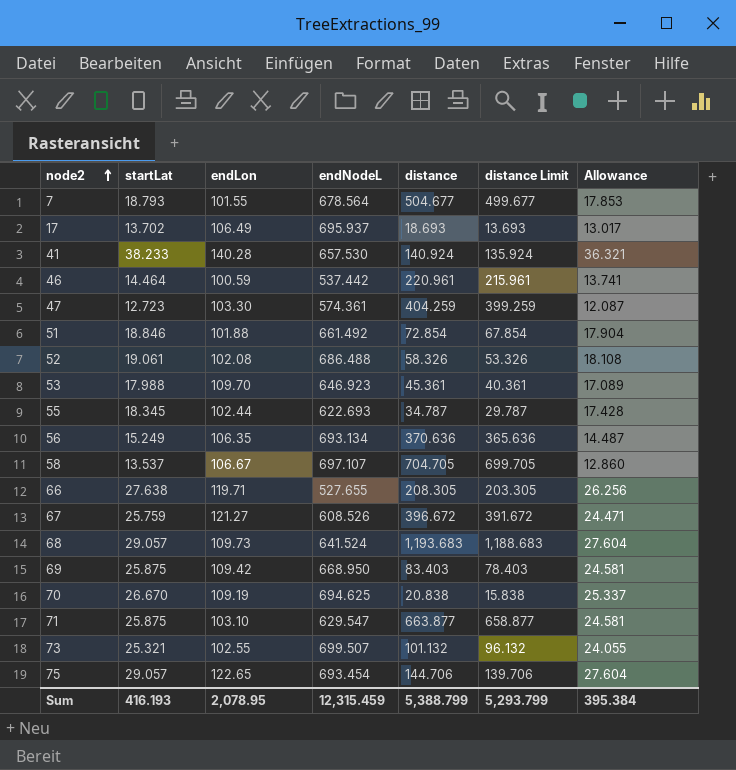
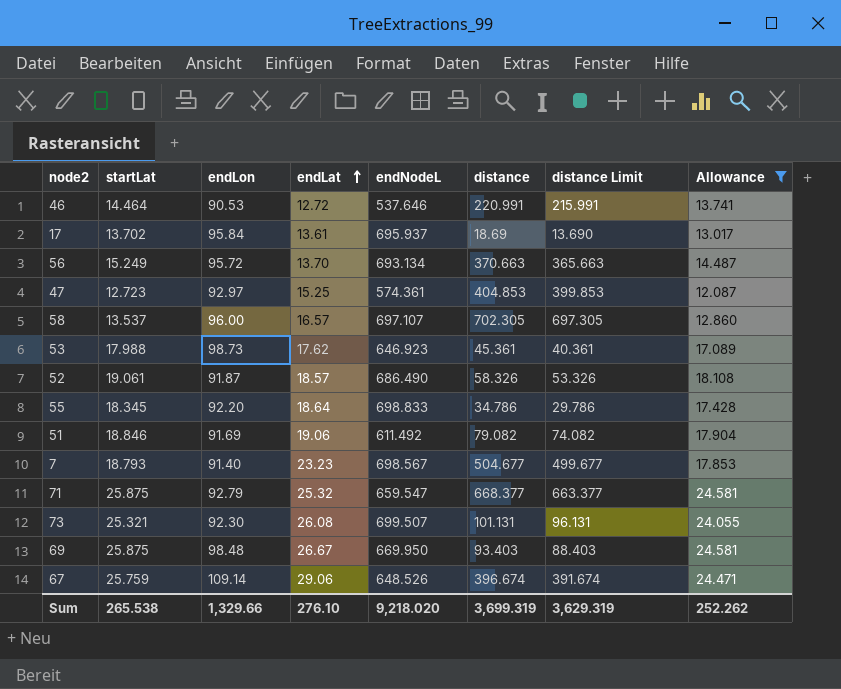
filter: none -> Allowance <= 24.581
row order: node2 ascending -> endLat ascending
column endLat | position: none -> 4
46 | endLon: 100.59 -> 90.53
46 | endNodeL: 537.442 -> 537.646
46 | distance: 220.961 -> 220.991
46 | distance Limit: 215.961 -> 215.991
17 | endLon: 106.49 -> 95.84
17 | distance: 18.693 -> 18.69
17 | distance Limit: 13.693 -> 13.690
56 | endLon: 106.35 -> 95.72
56 | distance: 370.636 -> 370.663
56 | distance Limit: 365.636 -> 365.663
47 | endLon: 103.30 -> 92.97
47 | distance: 404.259 -> 404.853
47 | distance Limit: 399.259 -> 399.853
58 | endLon: 106.67 -> 96.00
58 | distance: 704.705 -> 702.305
58 | distance Limit: 699.705 -> 697.305
53 | endLon: 109.70 -> 98.73
52 | endLon: 102.08 -> 91.87
52 | endNodeL: 686.488 -> 686.490
55 | endLon: 102.44 -> 92.20
55 | endNodeL: 622.693 -> 698.833
55 | distance: 34.787 -> 34.786
55 | distance Limit: 29.787 -> 29.786
51 | endLon: 101.88 -> 91.69
51 | endNodeL: 661.492 -> 611.492
51 | distance: 72.854 -> 79.082
51 | distance Limit: 67.854 -> 74.082
7 | endLon: 101.55 -> 91.40
7 | endNodeL: 678.564 -> 698.567
71 | endLon: 103.10 -> 92.79
71 | endNodeL: 629.547 -> 659.547
71 | distance: 663.877 -> 668.377
71 | distance Limit: 658.877 -> 663.377
73 | endLon: 102.55 -> 92.30
73 | distance: 101.132 -> 101.131
73 | distance Limit: 96.132 -> 96.131
69 | endLon: 109.42 -> 98.48
69 | endNodeL: 668.950 -> 669.950
69 | distance: 83.403 -> 93.403
69 | distance Limit: 78.403 -> 88.403
67 | endLon: 121.27 -> 109.14
67 | endNodeL: 608.526 -> 648.526
67 | distance: 396.672 -> 396.674
67 | distance Limit: 391.672 -> 391.674
Sum | startLat: 416.193 -> 265.538
Sum | endLon: 2,078.95 -> 1,329.66
Sum | endNodeL: 12,315.459 -> 9,218.020
Sum | distance: 5,388.799 -> 3,699.319
Sum | distance Limit: 5,293.799 -> 3,629.319
Sum | Allowance: 395.384 -> 252.262

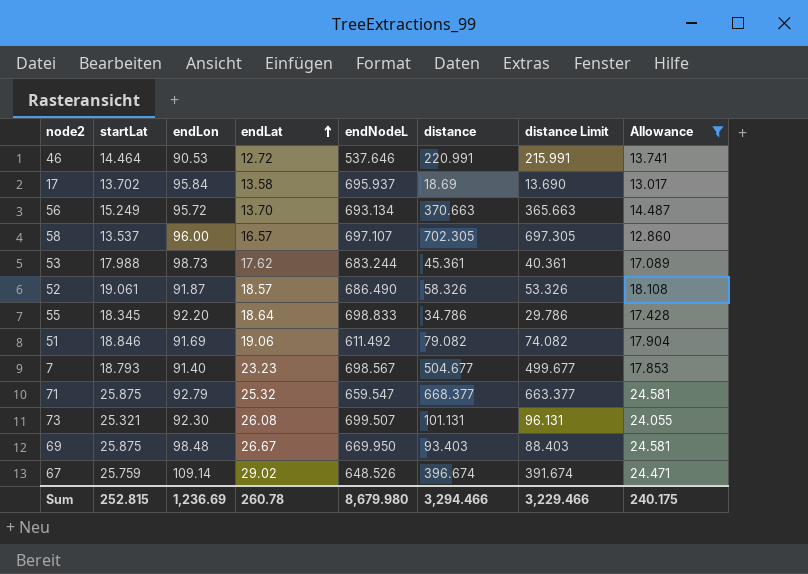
row 47: 12.723 | 92.97 | 15.25 | 574.361 | 404.853 | 399.853 | 12.087 -> none
17 | endLat: 13.61 -> 13.58
53 | endNodeL: 646.923 -> 683.244
67 | endLat: 29.06 -> 29.02
Sum | startLat: 265.538 -> 252.815
Sum | endLon: 1,329.66 -> 1,236.69
Sum | endLat: 276.10 -> 260.78
Sum | endNodeL: 9,218.020 -> 8,679.980
Sum | distance: 3,699.319 -> 3,294.466
Sum | distance Limit: 3,629.319 -> 3,229.466
Sum | Allowance: 252.262 -> 240.175

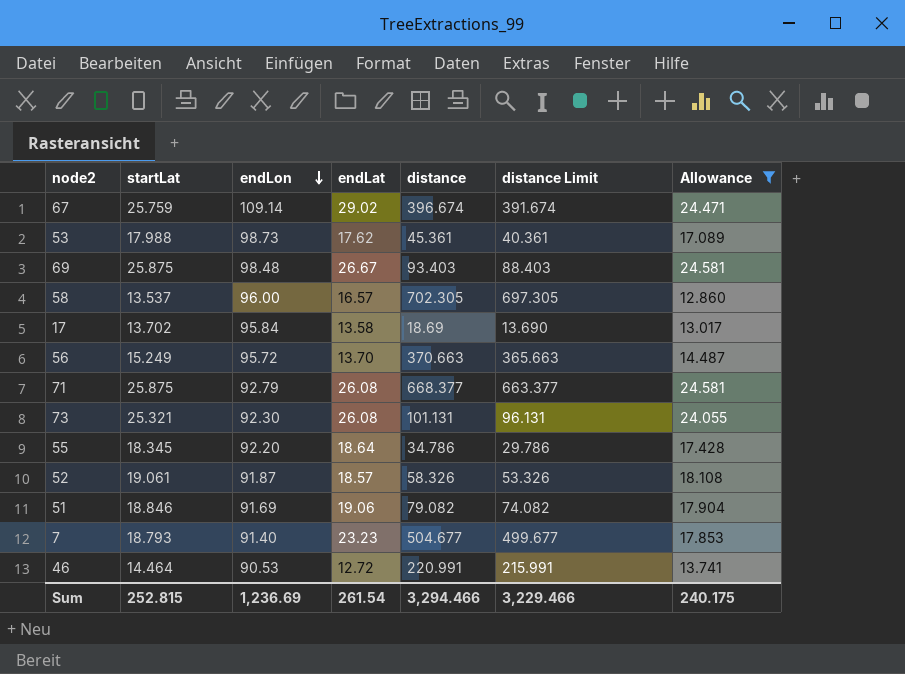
row order: endLat ascending -> endLon descending
column endNodeL | position: 5 -> none
71 | endLat: 25.32 -> 26.08
Sum | endLat: 260.78 -> 261.54

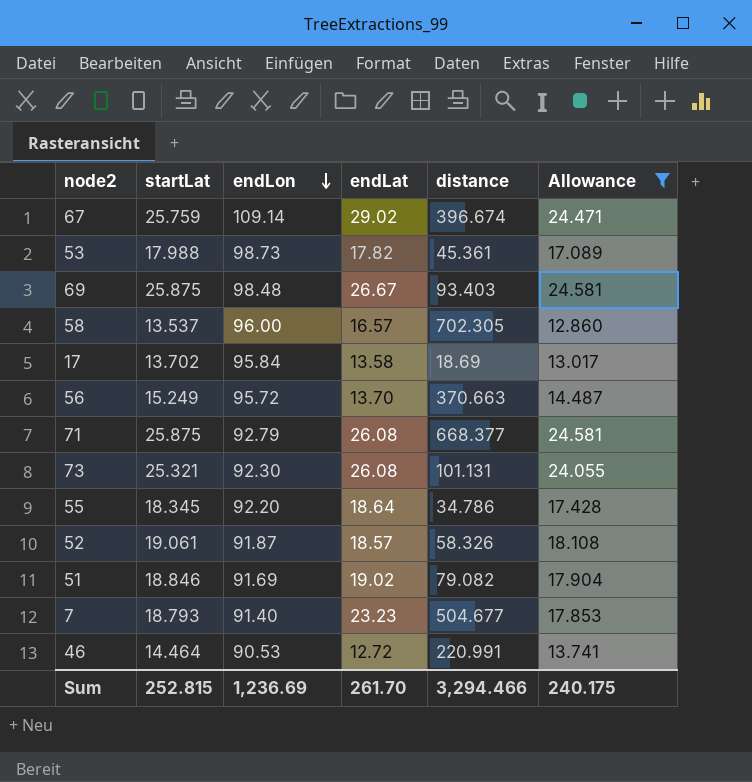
column distance Limit | formula: [distance] - 5 -> none
53 | endLat: 17.62 -> 17.82
51 | endLat: 19.06 -> 19.02
Sum | endLat: 261.54 -> 261.70

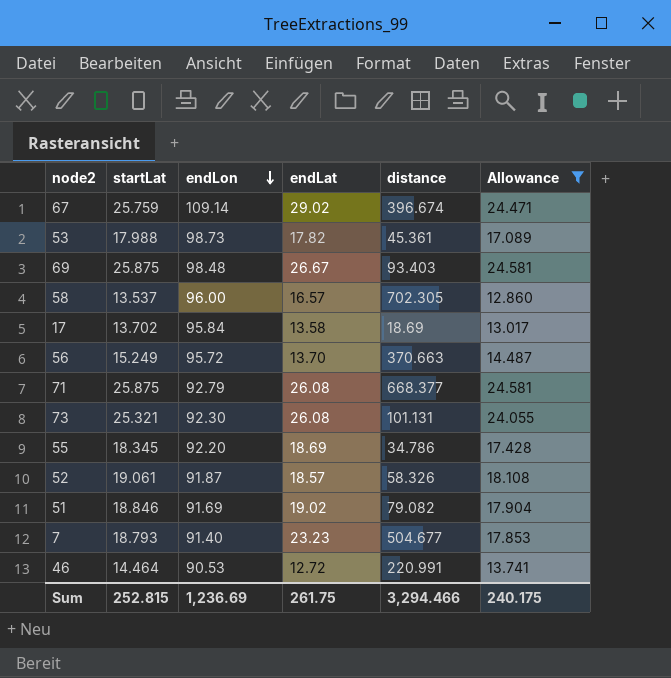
55 | endLat: 18.64 -> 18.69
Sum | endLat: 261.70 -> 261.75

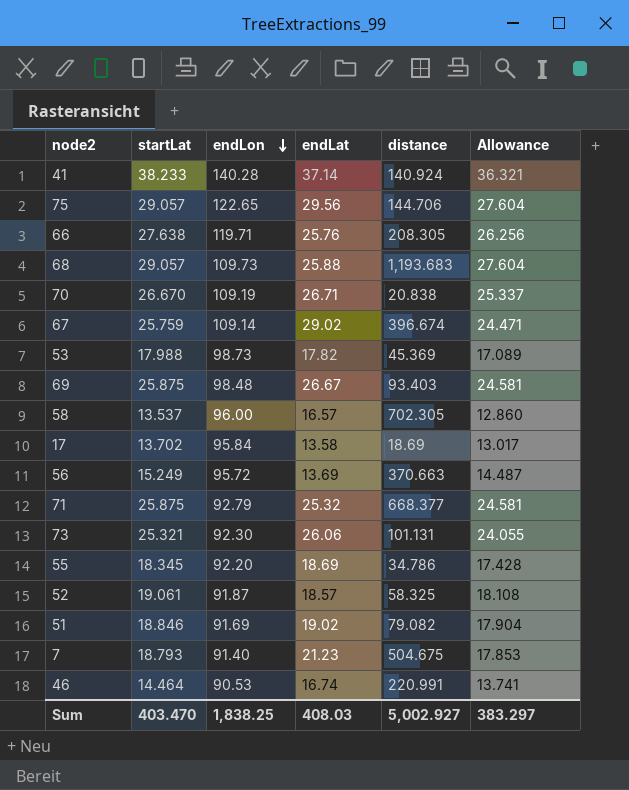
filter: Allowance <= 24.581 -> none
53 | distance: 45.361 -> 45.369
56 | endLat: 13.70 -> 13.69
71 | endLat: 26.08 -> 25.32
73 | endLat: 26.08 -> 26.06
52 | distance: 58.326 -> 58.325
7 | endLat: 23.23 -> 21.23
7 | distance: 504.677 -> 504.675
46 | endLat: 12.72 -> 16.74
Sum | startLat: 252.815 -> 403.470
Sum | endLon: 1,236.69 -> 1,838.25
Sum | endLat: 261.75 -> 408.03
Sum | distance: 3,294.466 -> 5,002.927
Sum | Allowance: 240.175 -> 383.297

